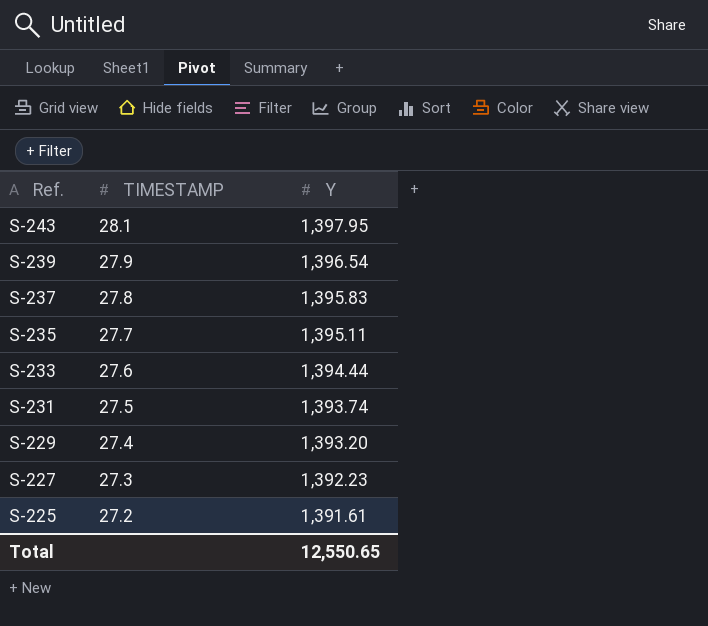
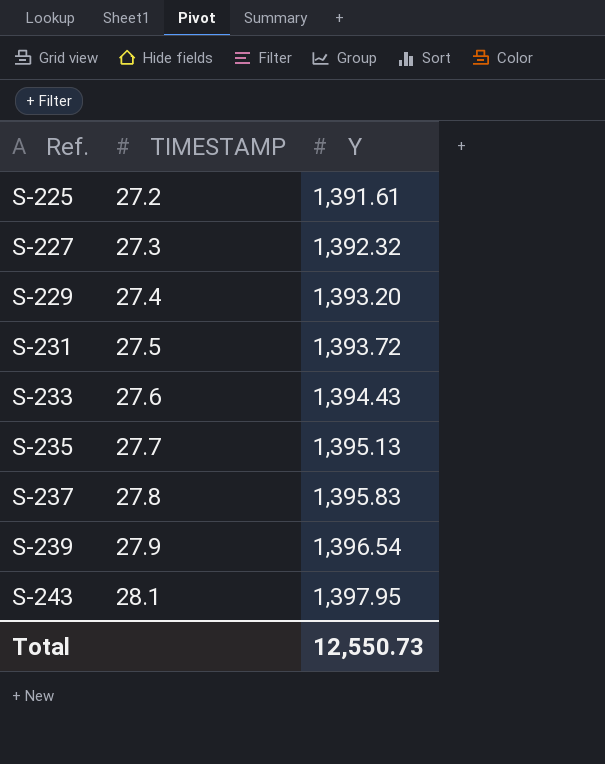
row order: Ref. descending -> Ref. ascending
S-227 | Y: 1,392.23 -> 1,392.32
S-231 | Y: 1,393.74 -> 1,393.72
S-233 | Y: 1,394.44 -> 1,394.43
S-235 | Y: 1,395.11 -> 1,395.13
Total | Y: 12,550.65 -> 12,550.73

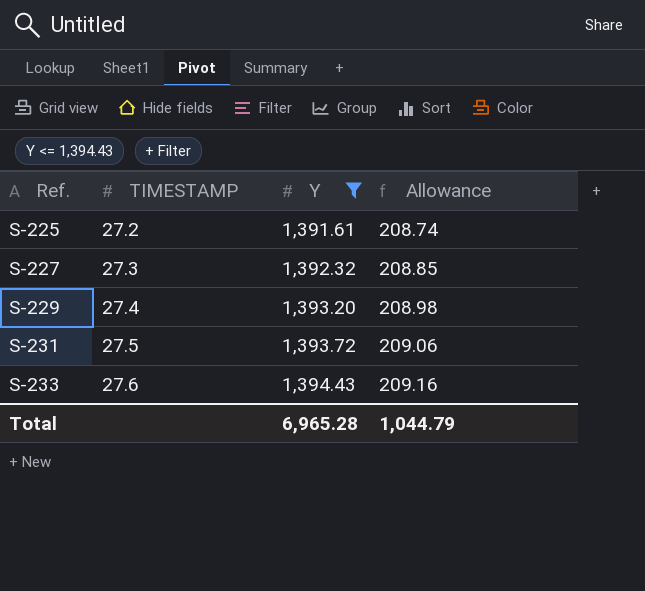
filter: none -> Y <= 1,394.43
column Allowance | formula: none -> [Y] * 0.15
Total | Y: 12,550.73 -> 6,965.28

